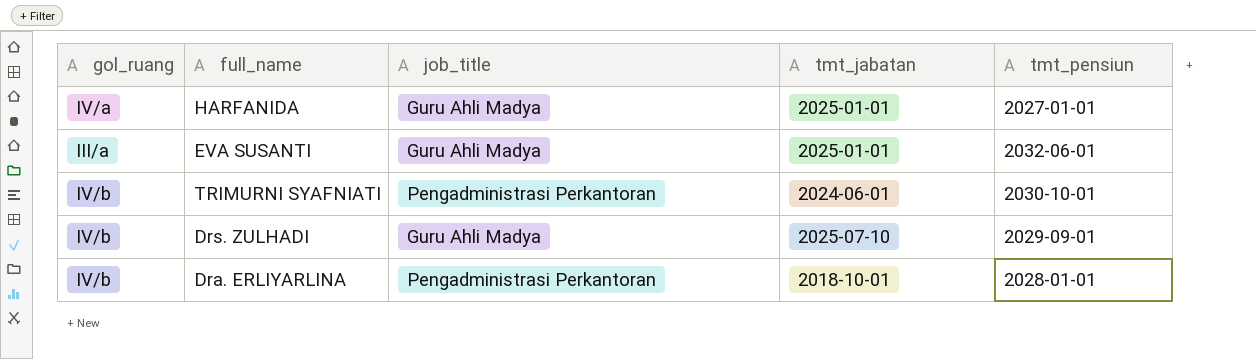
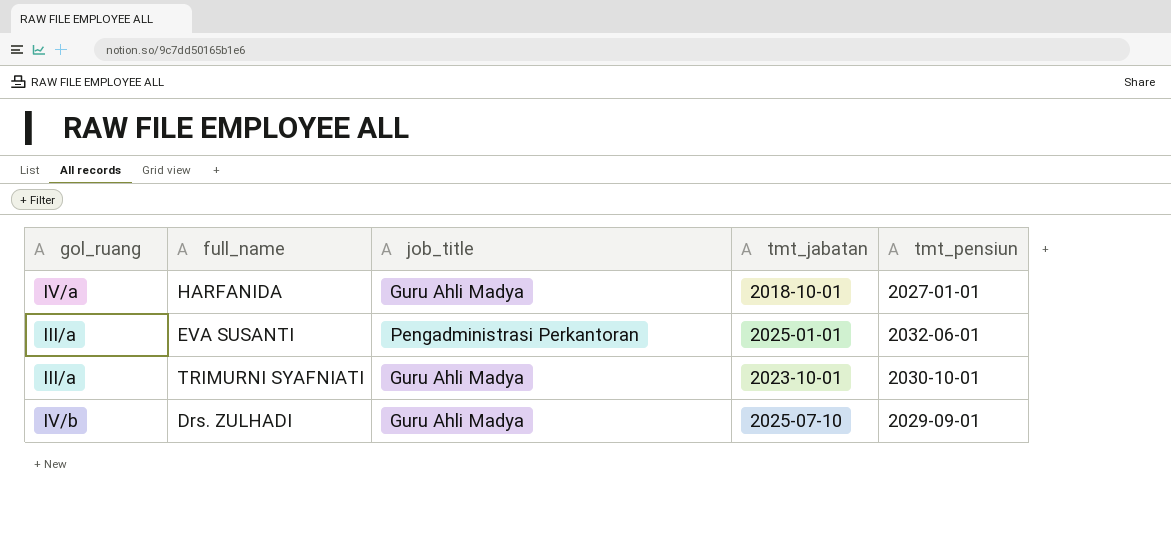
row Dra. ERLIYARLINA: IV/b | Pengadministrasi Perkantoran | 2018-10-01 | 2028-01-01 -> none
HARFANIDA | tmt_jabatan: 2025-01-01 -> 2018-10-01
EVA SUSANTI | job_title: Guru Ahli Madya -> Pengadministrasi Perkantoran
TRIMURNI SYAFNIATI | gol_ruang: IV/b -> III/a
TRIMURNI SYAFNIATI | job_title: Pengadministrasi Perkantoran -> Guru Ahli Madya
TRIMURNI SYAFNIATI | tmt_jabatan: 2024-06-01 -> 2023-10-01

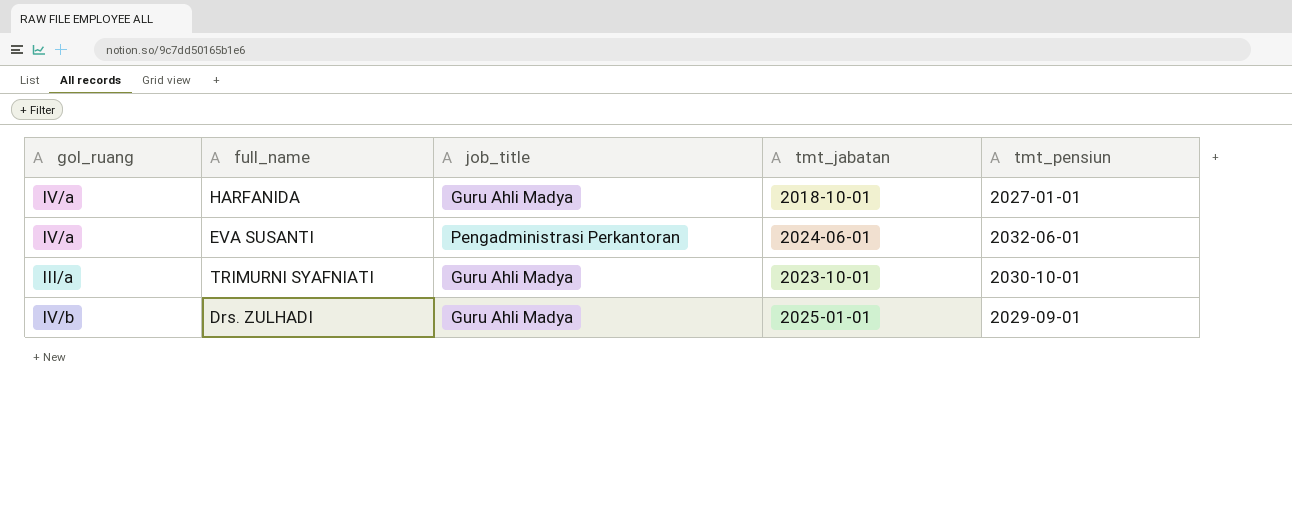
EVA SUSANTI | gol_ruang: III/a -> IV/a
EVA SUSANTI | tmt_jabatan: 2025-01-01 -> 2024-06-01
Drs. ZULHADI | tmt_jabatan: 2025-07-10 -> 2025-01-01

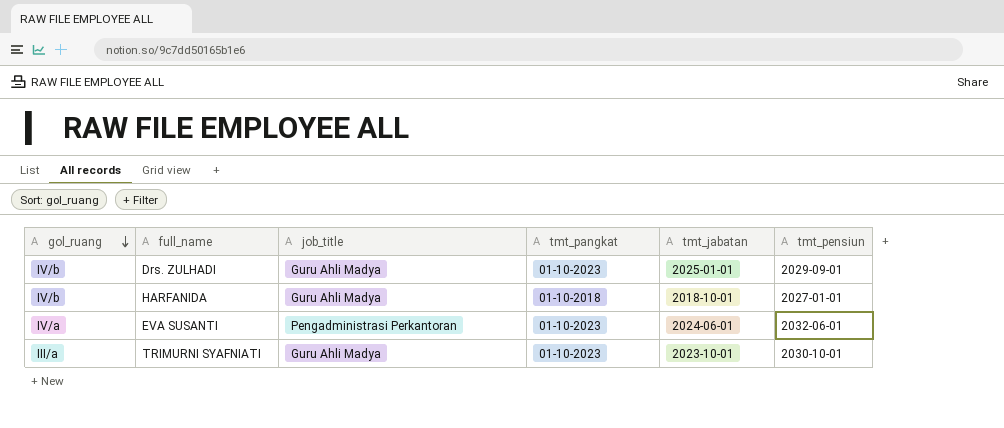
row order: none -> gol_ruang descending
column tmt_pangkat | position: none -> 4
HARFANIDA | gol_ruang: IV/a -> IV/b

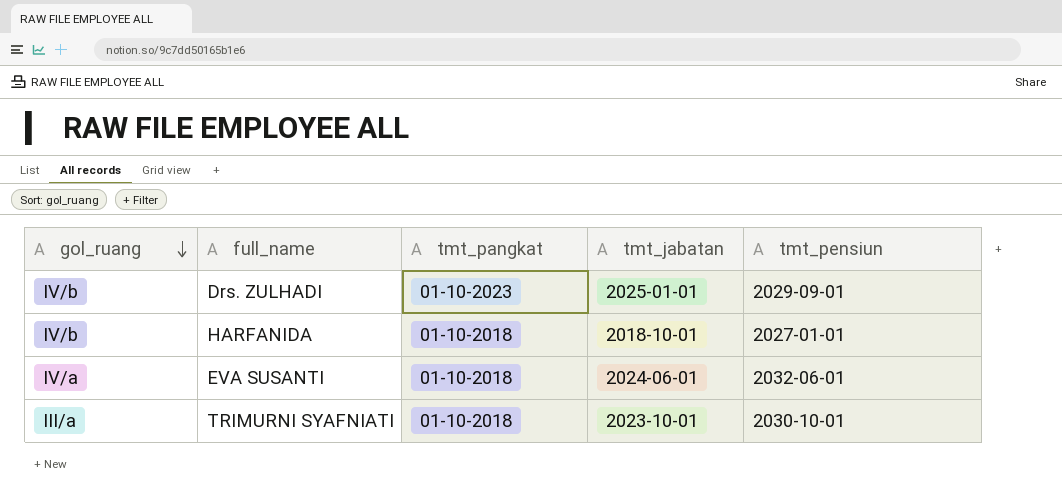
column job_title | position: 3 -> none
EVA SUSANTI | tmt_pangkat: 01-10-2023 -> 01-10-2018
TRIMURNI SYAFNIATI | tmt_pangkat: 01-10-2023 -> 01-10-2018

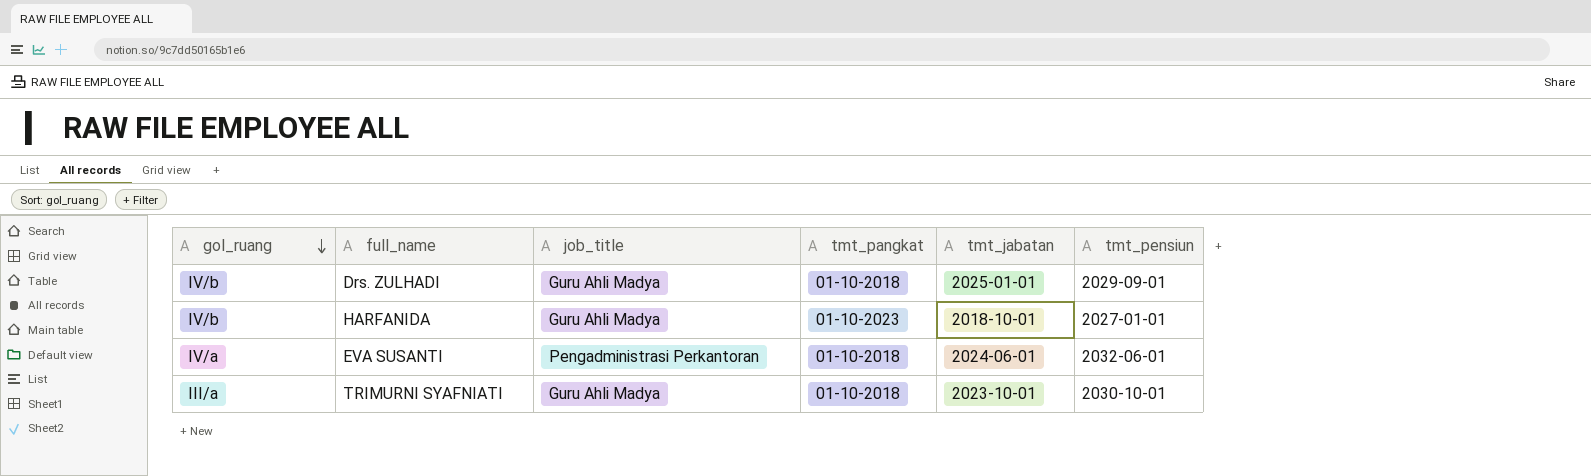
column job_title | position: none -> 3
Drs. ZULHADI | tmt_pangkat: 01-10-2023 -> 01-10-2018
HARFANIDA | tmt_pangkat: 01-10-2018 -> 01-10-2023

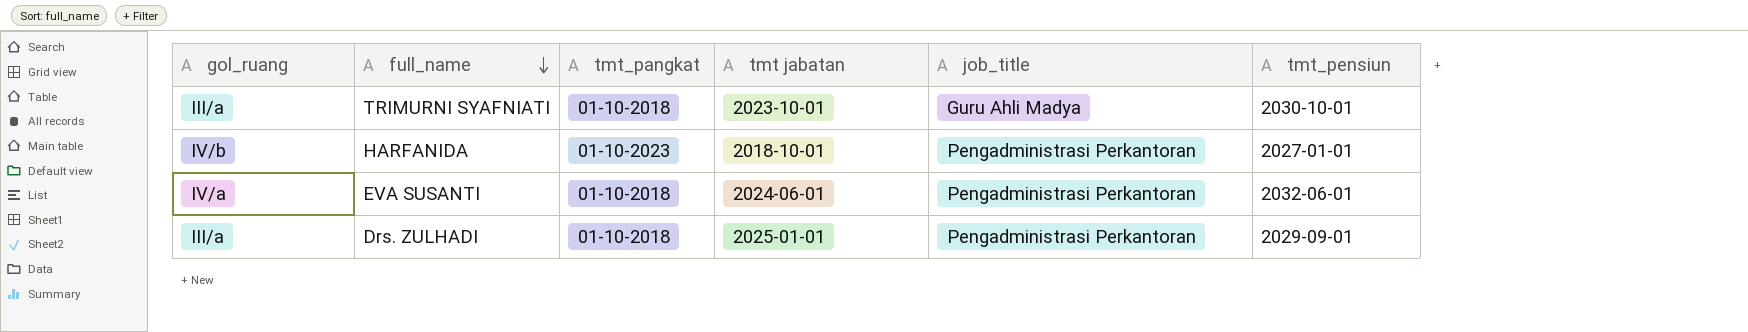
row order: gol_ruang descending -> full_name descending
column name: tmt_jabatan -> tmt jabatan
column job_title | position: 3 -> 5
HARFANIDA | job_title: Guru Ahli Madya -> Pengadministrasi Perkantoran
Drs. ZULHADI | gol_ruang: IV/b -> III/a
Drs. ZULHADI | job_title: Guru Ahli Madya -> Pengadministrasi Perkantoran

